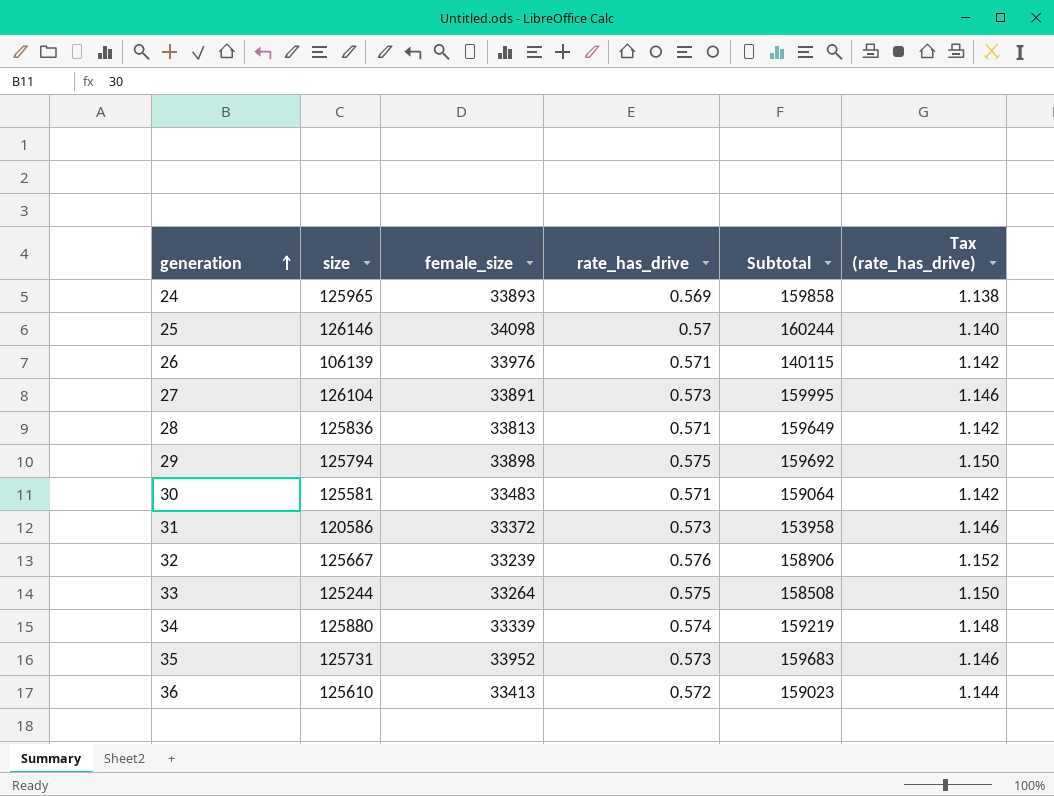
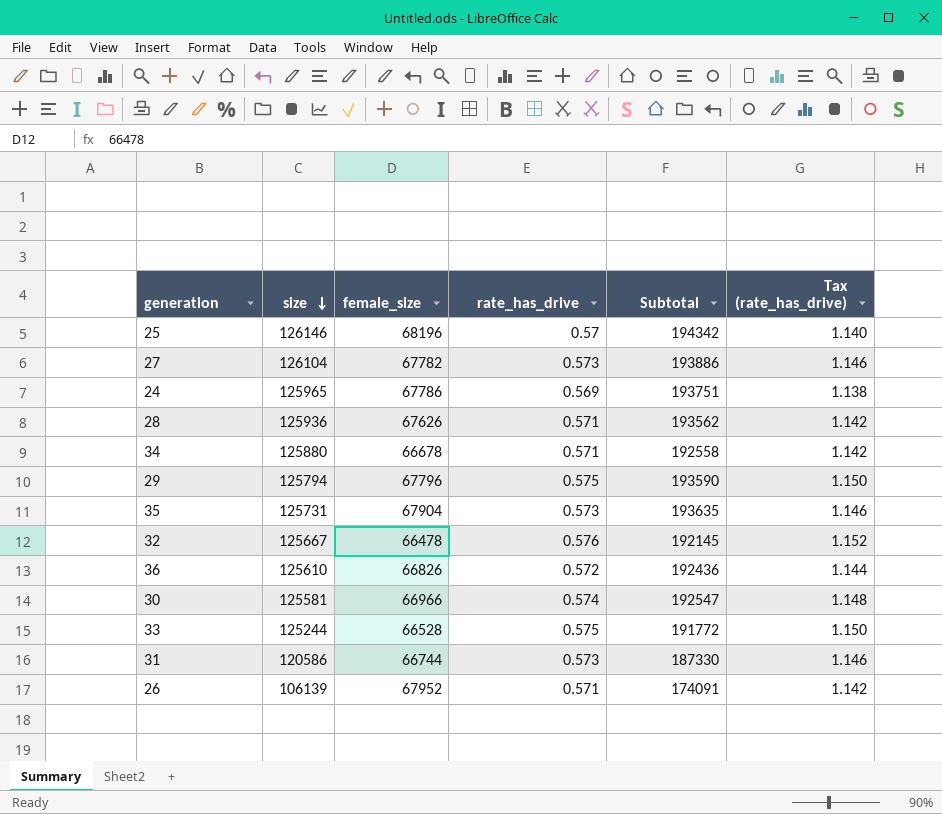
row order: generation ascending -> size descending
25 | female_size: 34098 -> 68196
25 | Subtotal: 160244 -> 194342
27 | female_size: 33891 -> 67782
27 | Subtotal: 159995 -> 193886
24 | female_size: 33893 -> 67786
24 | Subtotal: 159858 -> 193751
28 | size: 125836 -> 125936
28 | female_size: 33813 -> 67626
28 | Subtotal: 159649 -> 193562
34 | female_size: 33339 -> 66678
34 | rate_has_drive: 0.574 -> 0.571
34 | Subtotal: 159219 -> 192558
34 | Tax (rate_has_drive): 1.148 -> 1.142
29 | female_size: 33898 -> 67796
29 | Subtotal: 159692 -> 193590
35 | female_size: 33952 -> 67904
35 | Subtotal: 159683 -> 193635
32 | female_size: 33239 -> 66478
32 | Subtotal: 158906 -> 192145
36 | female_size: 33413 -> 66826
36 | Subtotal: 159023 -> 192436
30 | female_size: 33483 -> 66966
30 | rate_has_drive: 0.571 -> 0.574
30 | Subtotal: 159064 -> 192547
30 | Tax (rate_has_drive): 1.142 -> 1.148
33 | female_size: 33264 -> 66528
33 | Subtotal: 158508 -> 191772
31 | female_size: 33372 -> 66744
31 | Subtotal: 153958 -> 187330
26 | female_size: 33976 -> 67952
26 | Subtotal: 140115 -> 174091

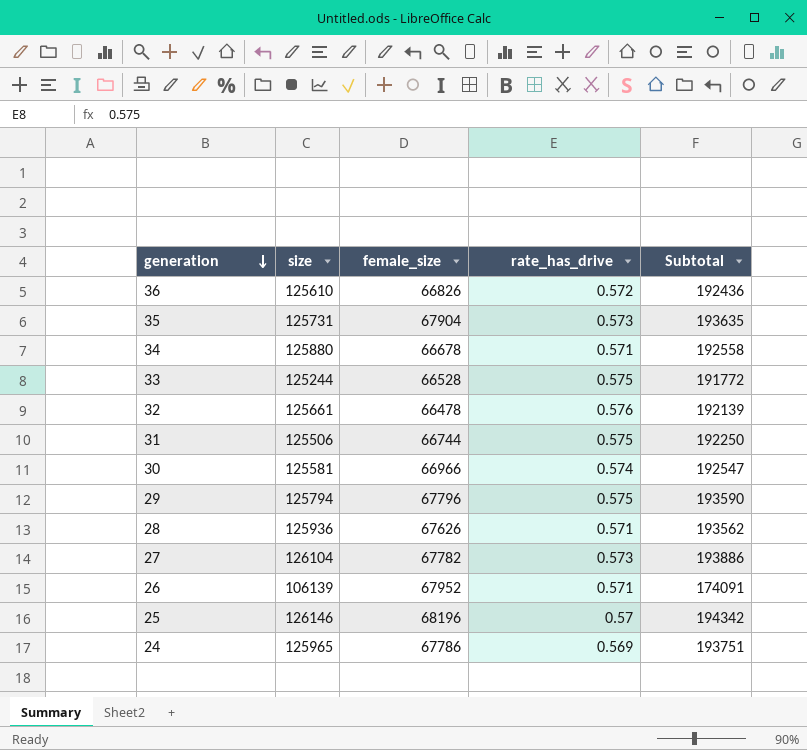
row order: size descending -> generation descending
column Tax (rate_has_drive) | formula: [rate_has_drive] * 2 -> none
32 | size: 125667 -> 125661
32 | Subtotal: 192145 -> 192139
31 | size: 120586 -> 125506
31 | rate_has_drive: 0.573 -> 0.575
31 | Subtotal: 187330 -> 192250

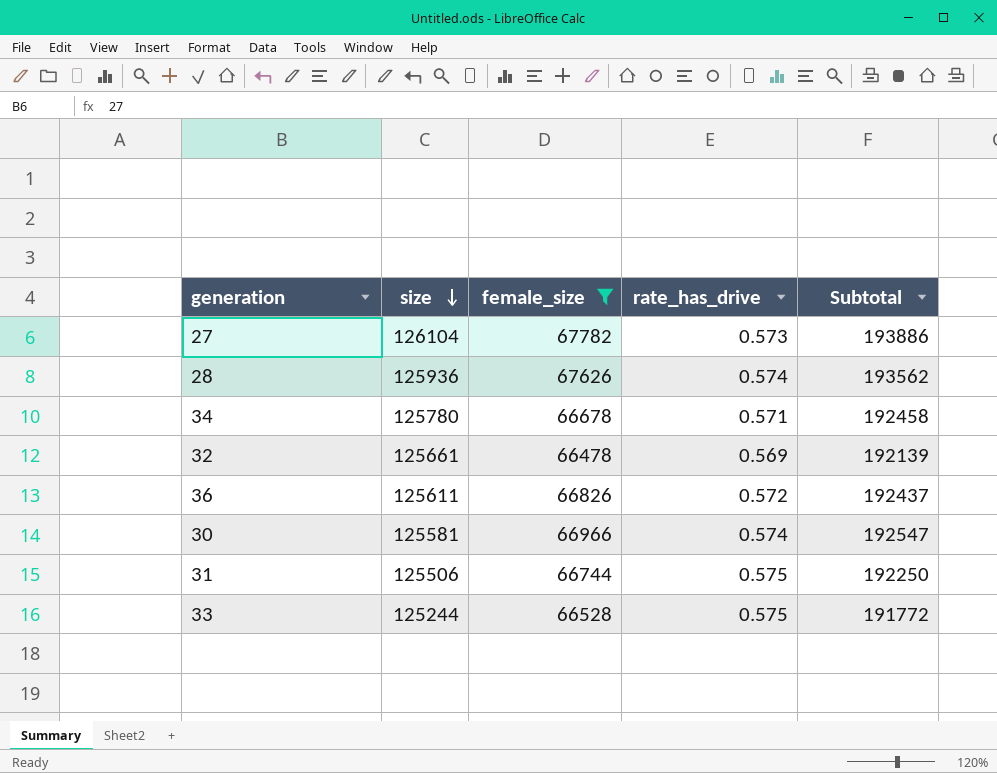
filter: none -> female_size <= 67782
row order: generation descending -> size descending
28 | rate_has_drive: 0.571 -> 0.574
34 | size: 125880 -> 125780
34 | Subtotal: 192558 -> 192458
32 | rate_has_drive: 0.576 -> 0.569
36 | size: 125610 -> 125611
36 | Subtotal: 192436 -> 192437

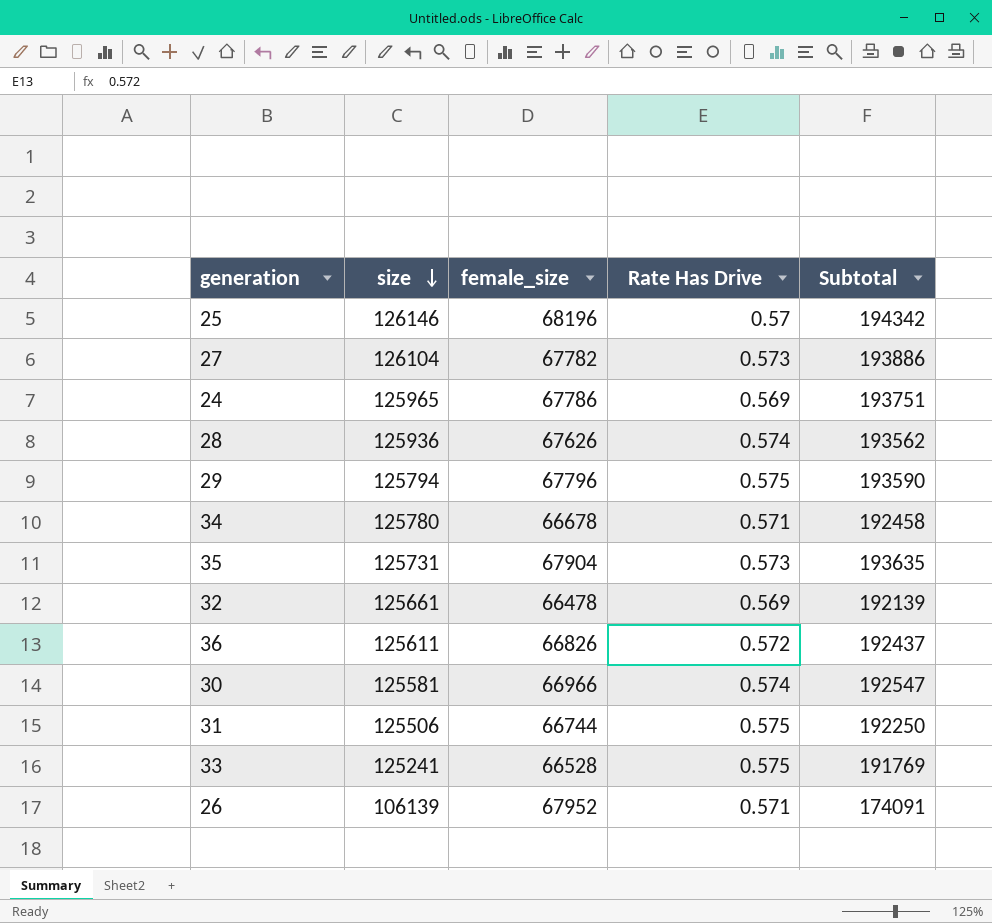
filter: female_size <= 67782 -> none
column name: rate_has_drive -> Rate Has Drive
33 | size: 125244 -> 125241
33 | Subtotal: 191772 -> 191769

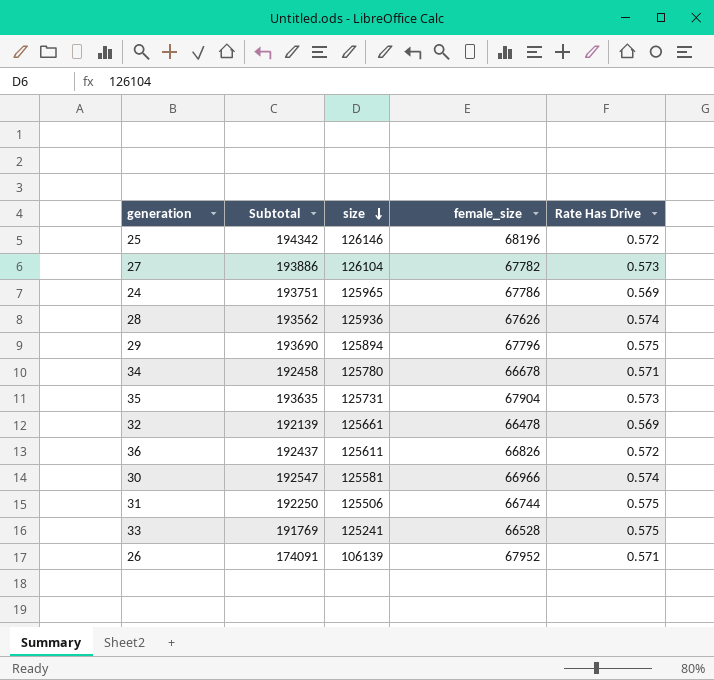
column Subtotal | position: 5 -> 2
25 | Rate Has Drive: 0.57 -> 0.572
29 | Subtotal: 193590 -> 193690
29 | size: 125794 -> 125894

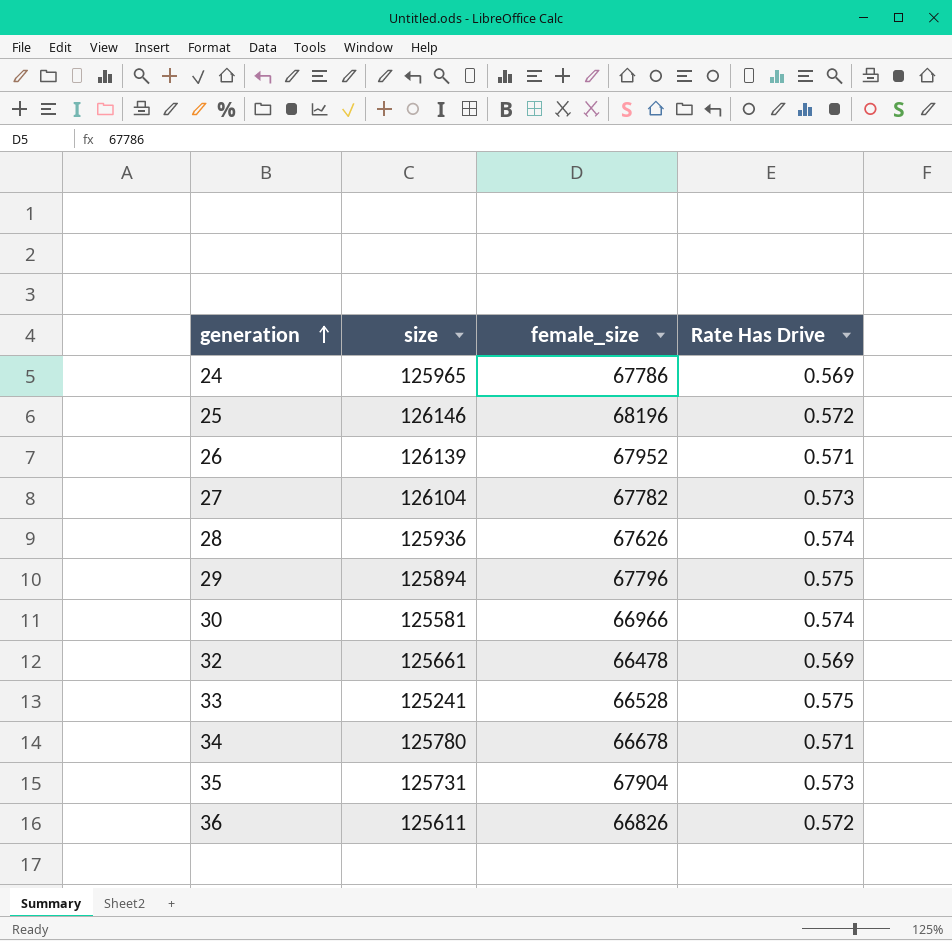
row order: size descending -> generation ascending
column Subtotal | formula: [size] + [female_size] -> none
row 31: 192250 | 125506 | 66744 | 0.575 -> none
26 | size: 106139 -> 126139

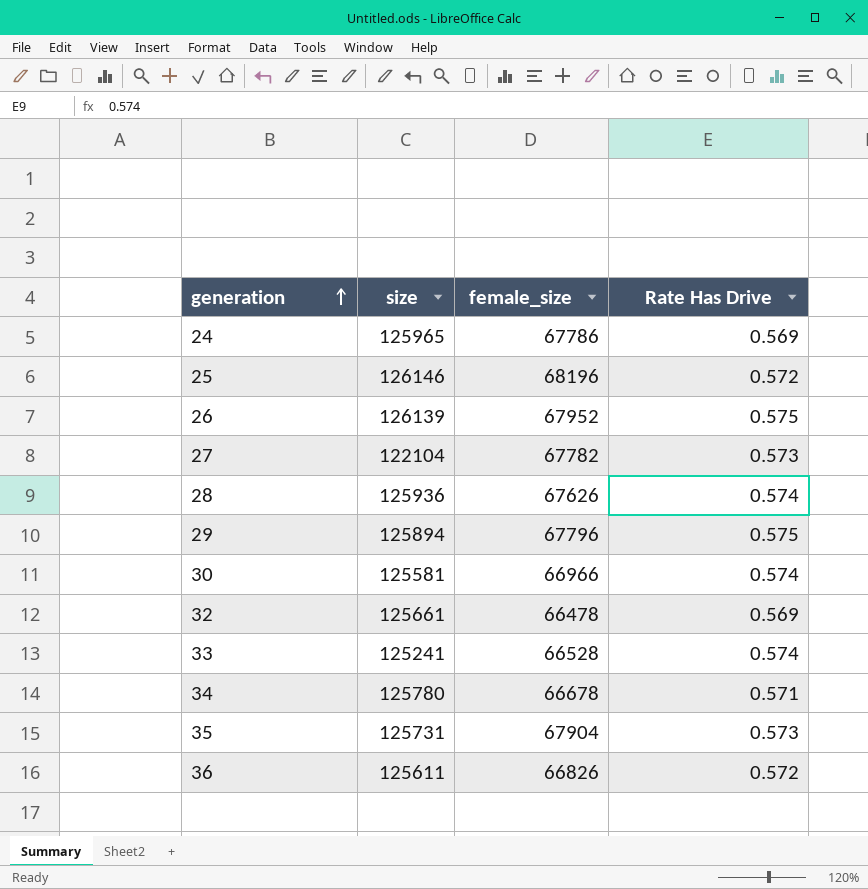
26 | Rate Has Drive: 0.571 -> 0.575
27 | size: 126104 -> 122104
33 | Rate Has Drive: 0.575 -> 0.574

